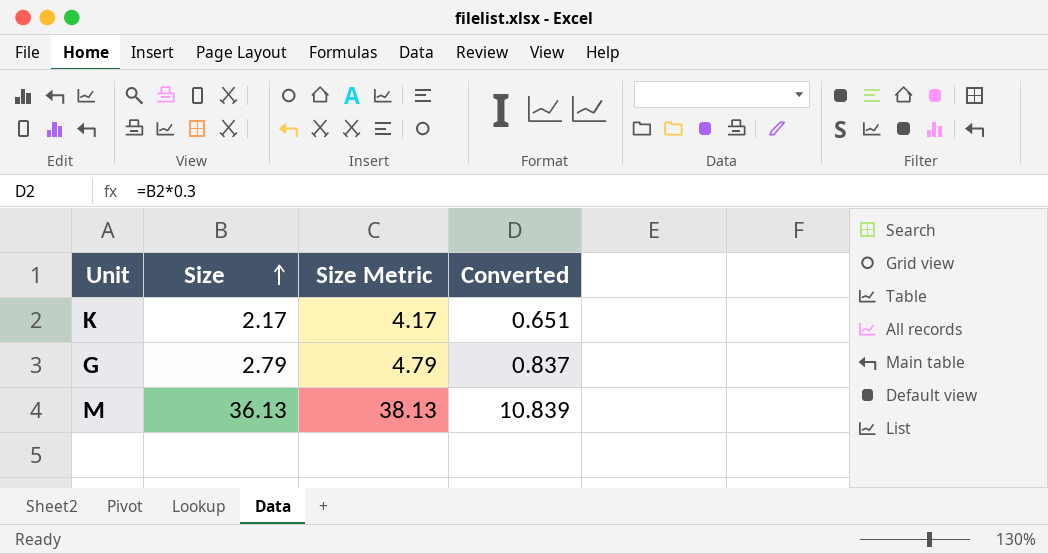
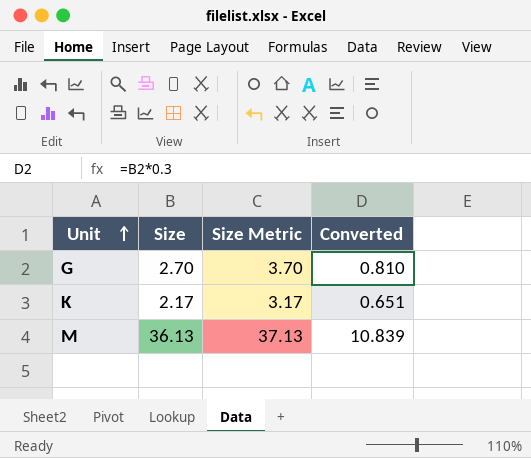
row order: Size ascending -> Unit ascending
column Size Metric | formula: [Size] + 2 -> [Size] + 1
G | Size: 2.79 -> 2.70
G | Converted: 0.837 -> 0.810

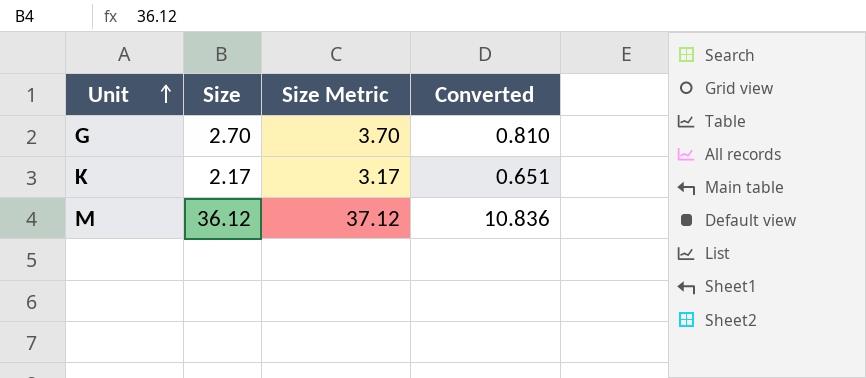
M | Size: 36.13 -> 36.12
M | Size Metric: 37.13 -> 37.12
M | Converted: 10.839 -> 10.836

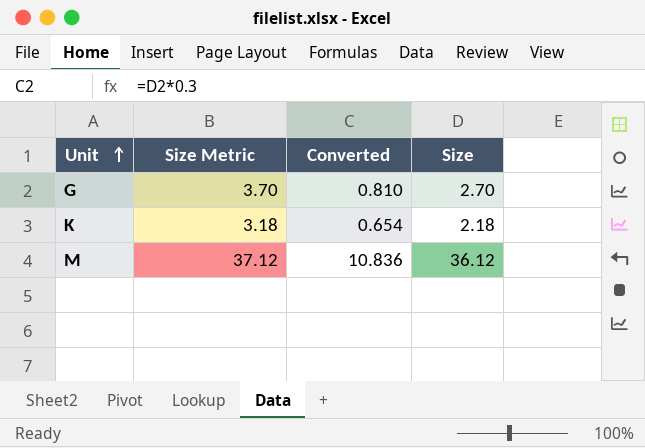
column Size | position: 2 -> 4
K | Size Metric: 3.17 -> 3.18
K | Converted: 0.651 -> 0.654
K | Size: 2.17 -> 2.18

